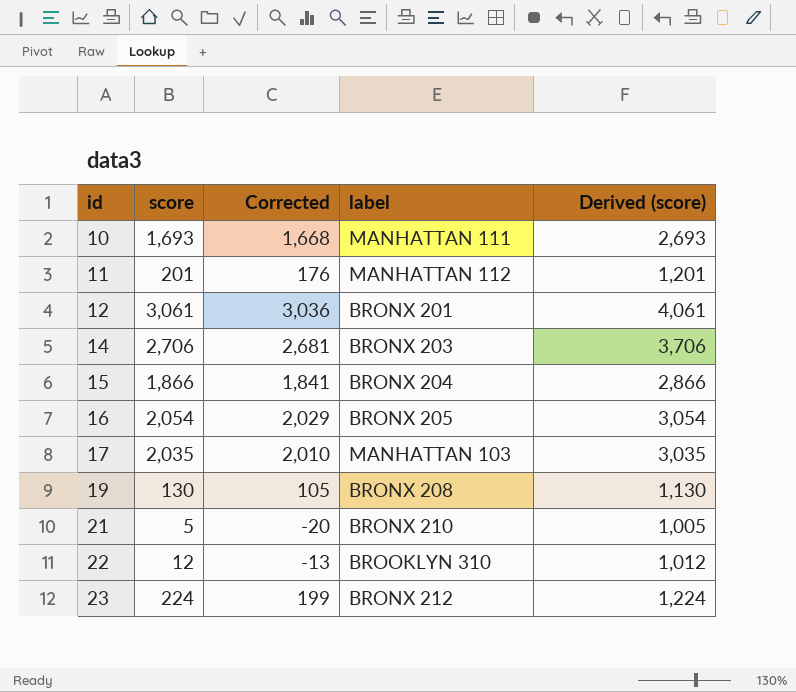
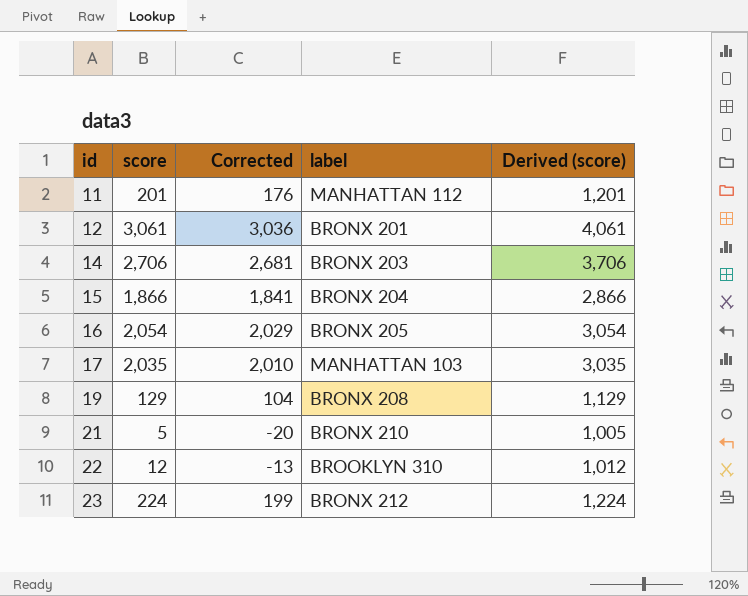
row 10: 1,693 | 1,668 | MANHATTAN 111 | 2,693 -> none
19 | score: 130 -> 129
19 | Corrected: 105 -> 104
19 | Derived (score): 1,130 -> 1,129

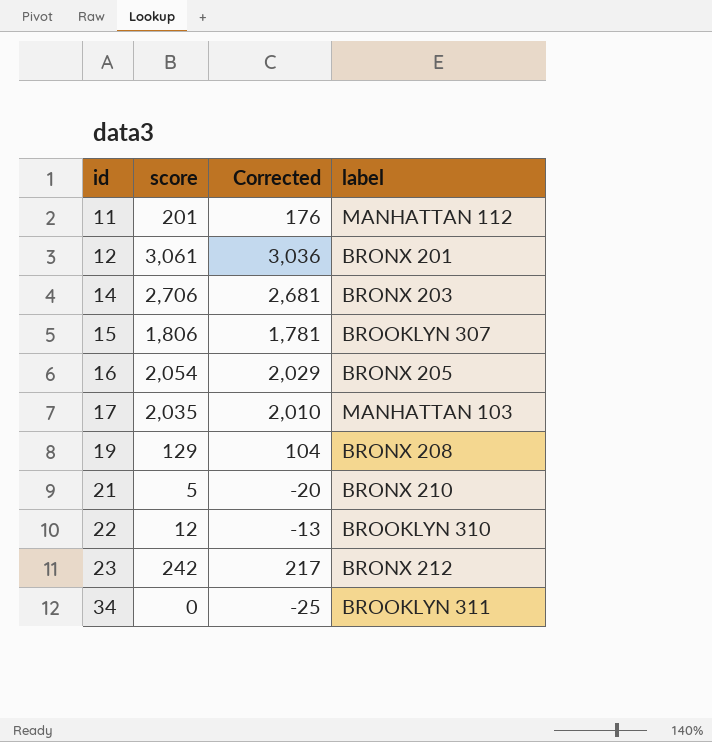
column Derived (score) | formula: [score] + 1000 -> none
15 | score: 1,866 -> 1,806
15 | Corrected: 1,841 -> 1,781
15 | label: BRONX 204 -> BROOKLYN 307
23 | score: 224 -> 242
23 | Corrected: 199 -> 217
row 34: none -> 0 | -25 | BROOKLYN 311

